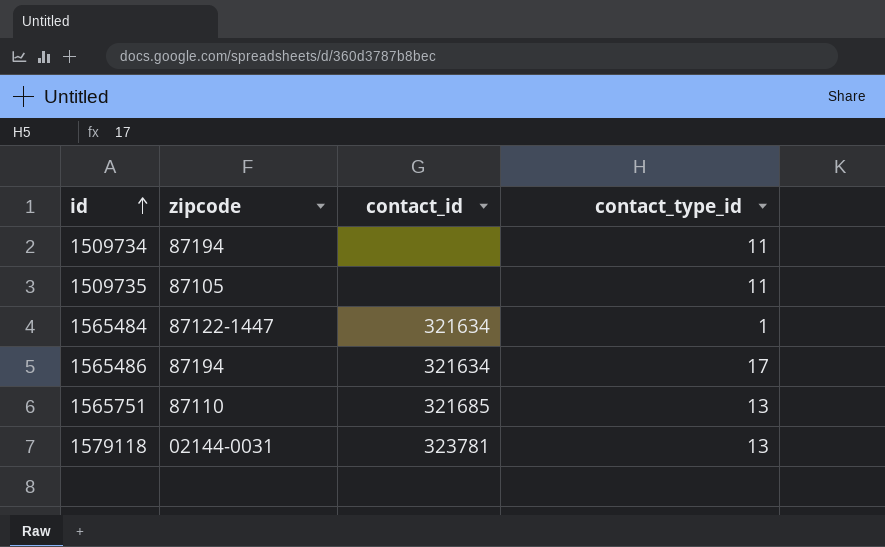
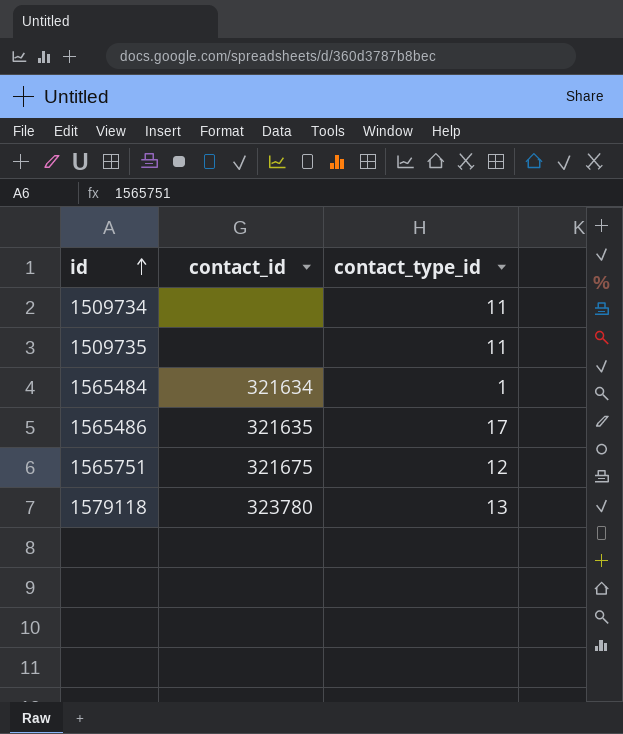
column zipcode | position: 2 -> none
1565486 | contact_id: 321634 -> 321635
1565751 | contact_id: 321685 -> 321675
1565751 | contact_type_id: 13 -> 12
1579118 | contact_id: 323781 -> 323780

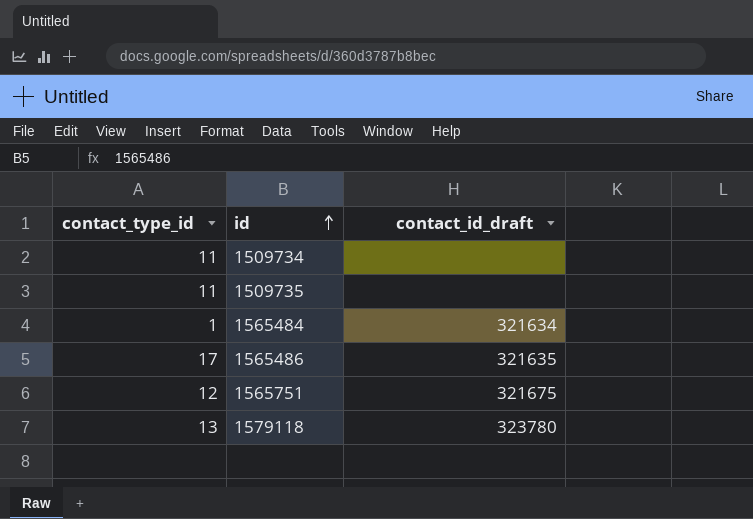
column contact_type_id | position: 3 -> 1
column name: contact_id -> contact_id_draft

